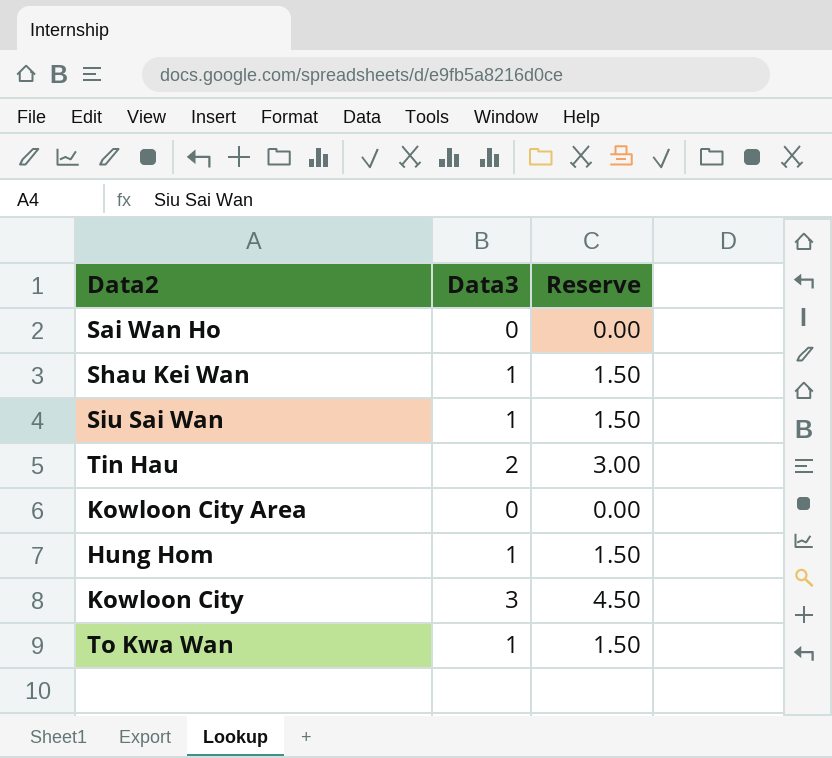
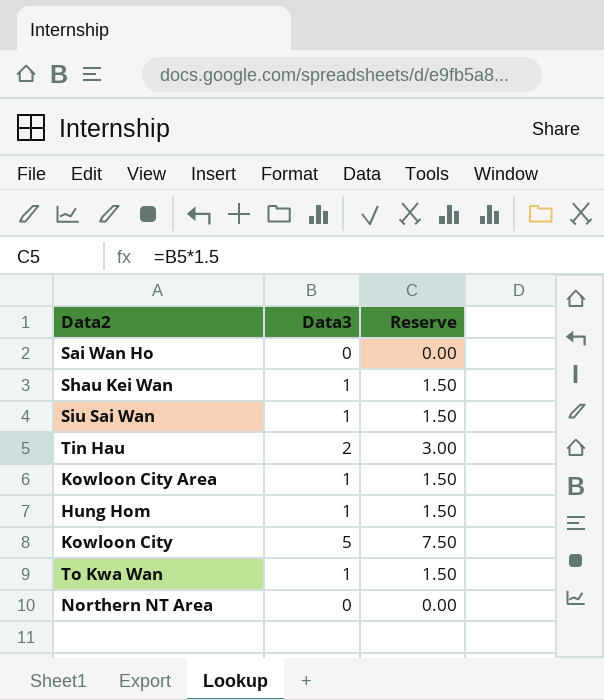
Kowloon City Area | Data3: 0 -> 1
Kowloon City Area | Reserve: 0.00 -> 1.50
Kowloon City | Data3: 3 -> 5
Kowloon City | Reserve: 4.50 -> 7.50
row Northern NT Area: none -> 0 | 0.00

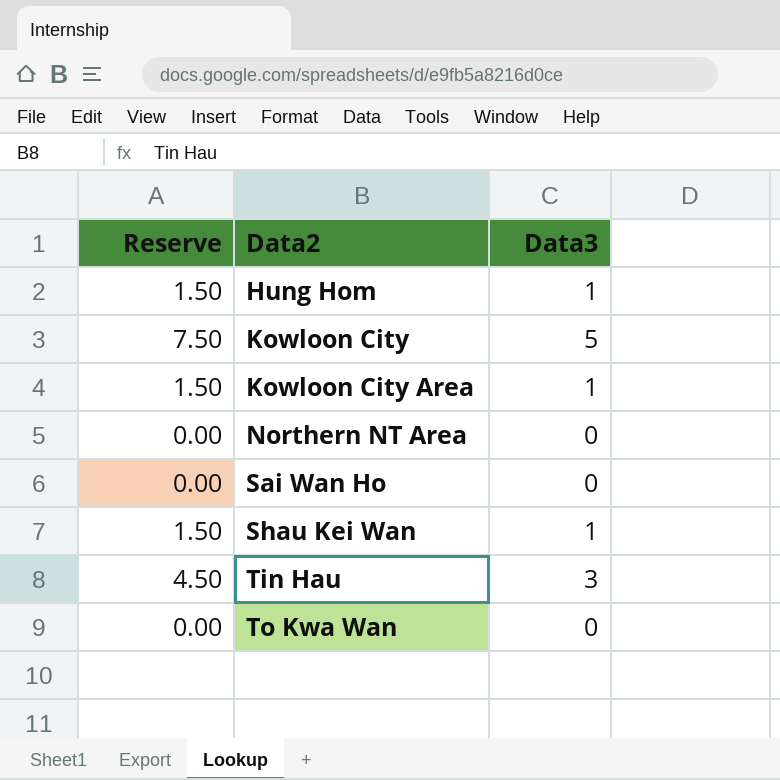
row order: none -> Data2 ascending
column Reserve | position: 3 -> 1
row Siu Sai Wan: 1 | 1.50 -> none
Tin Hau | Reserve: 3.00 -> 4.50
Tin Hau | Data3: 2 -> 3
To Kwa Wan | Reserve: 1.50 -> 0.00
To Kwa Wan | Data3: 1 -> 0

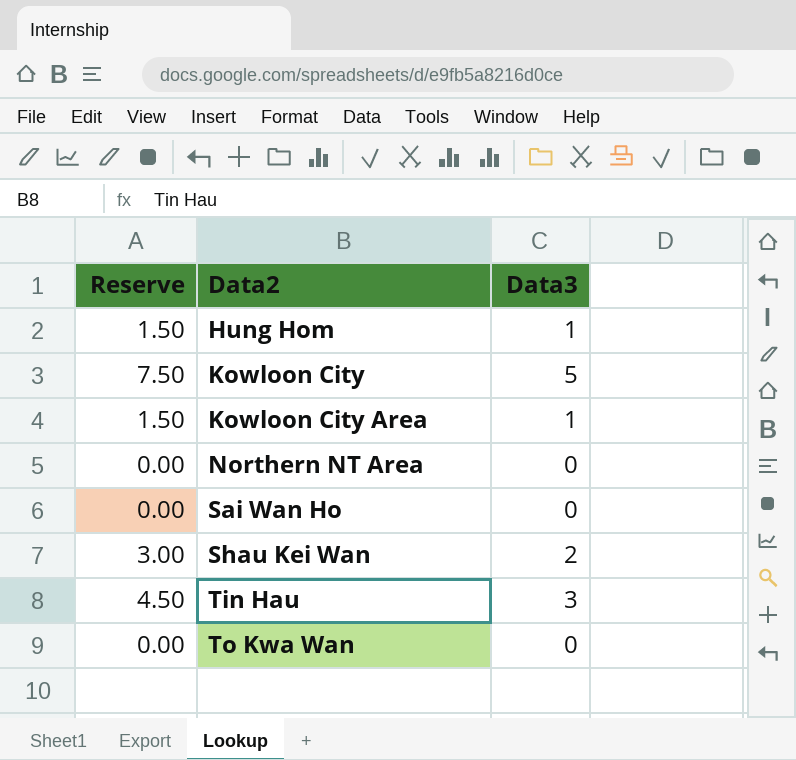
Shau Kei Wan | Reserve: 1.50 -> 3.00
Shau Kei Wan | Data3: 1 -> 2

